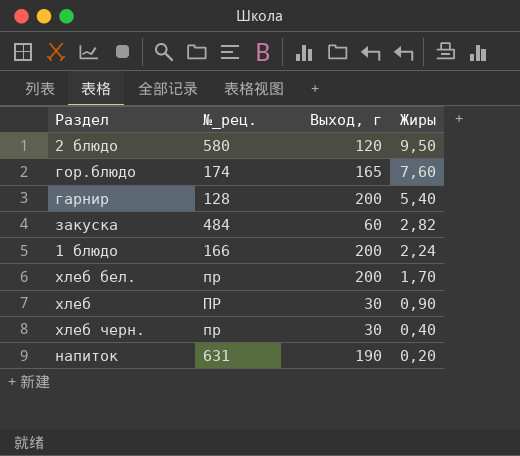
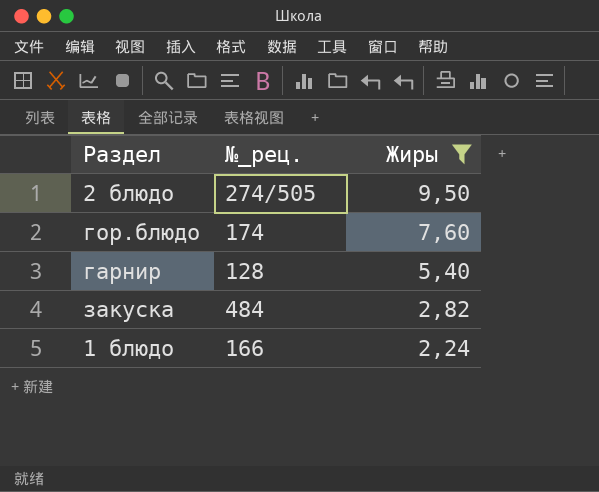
filter: none -> Жиры >= 2,24
column Выход, г | position: 3 -> none
2 блюдо | №_рец.: 580 -> 274/505

